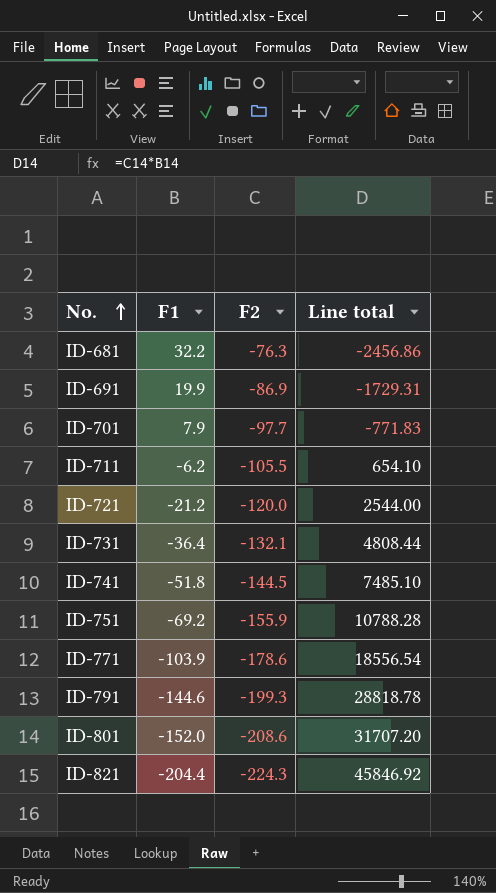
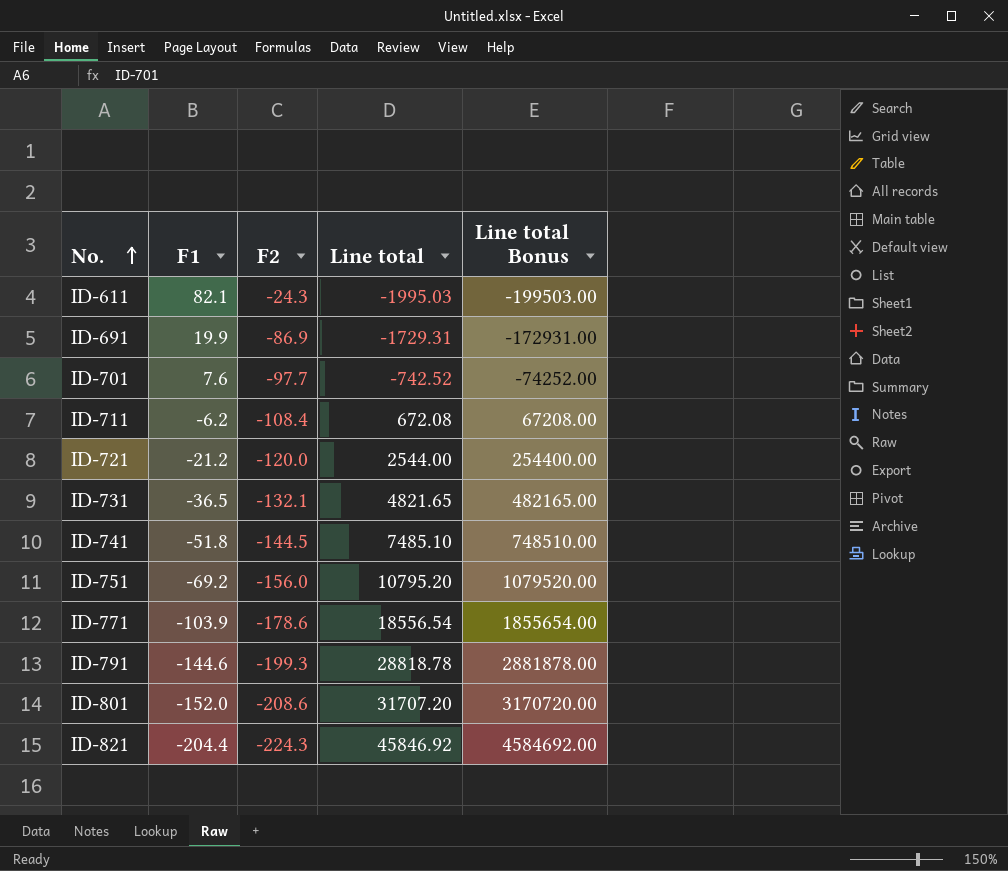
column Line total Bonus | formula: none -> [Line total] * 100
row ID-681: 32.2 | -76.3 | -2456.86 -> none
row ID-611: none -> 82.1 | -24.3 | -1995.03 | -199503.00
ID-701 | F1: 7.9 -> 7.6
ID-701 | Line total: -771.83 -> -742.52
ID-711 | F2: -105.5 -> -108.4
ID-711 | Line total: 654.10 -> 672.08
ID-731 | F1: -36.4 -> -36.5
ID-731 | Line total: 4808.44 -> 4821.65
ID-751 | F2: -155.9 -> -156.0
ID-751 | Line total: 10788.28 -> 10795.20

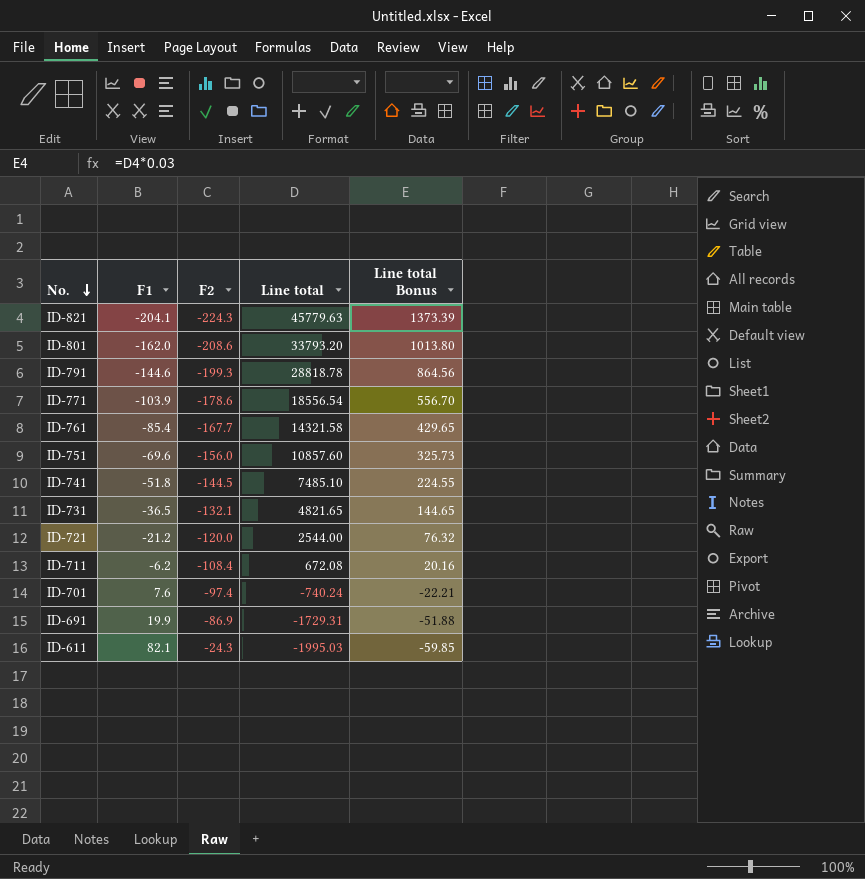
row order: No. ascending -> No. descending
column Line total Bonus | formula: [Line total] * 100 -> [Line total] * 0.03
ID-821 | F1: -204.4 -> -204.1
ID-821 | Line total: 45846.92 -> 45779.63
ID-801 | F1: -152.0 -> -162.0
ID-801 | Line total: 31707.20 -> 33793.20
row ID-761: none -> -85.4 | -167.7 | 14321.58 | 429.65
ID-751 | F1: -69.2 -> -69.6
ID-751 | Line total: 10795.20 -> 10857.60
ID-701 | F2: -97.7 -> -97.4
ID-701 | Line total: -742.52 -> -740.24

